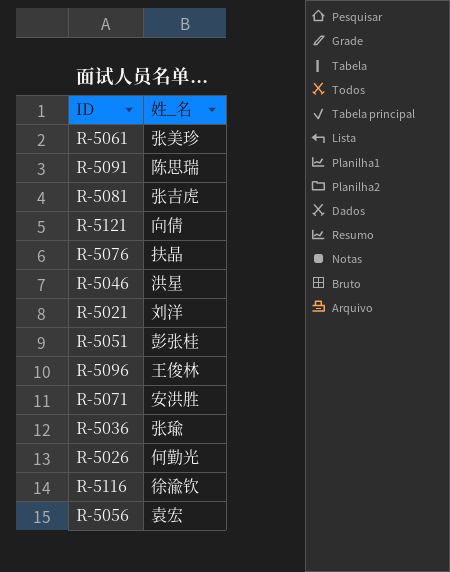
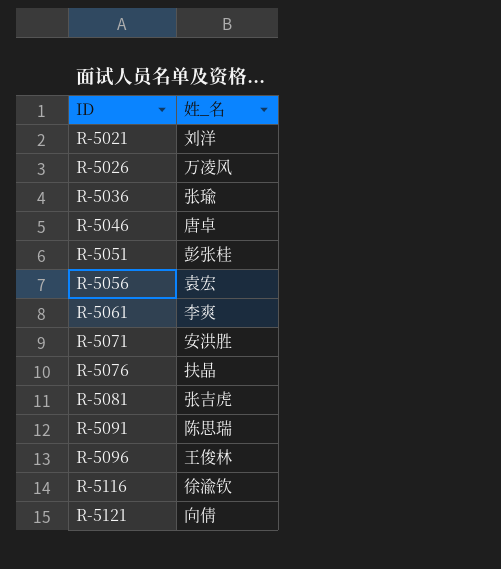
row order: none -> ID ascending
R-5026 | 姓_名: 何勤光 -> 万凌风
R-5046 | 姓_名: 洪星 -> 唐卓
R-5061 | 姓_名: 张美珍 -> 李爽

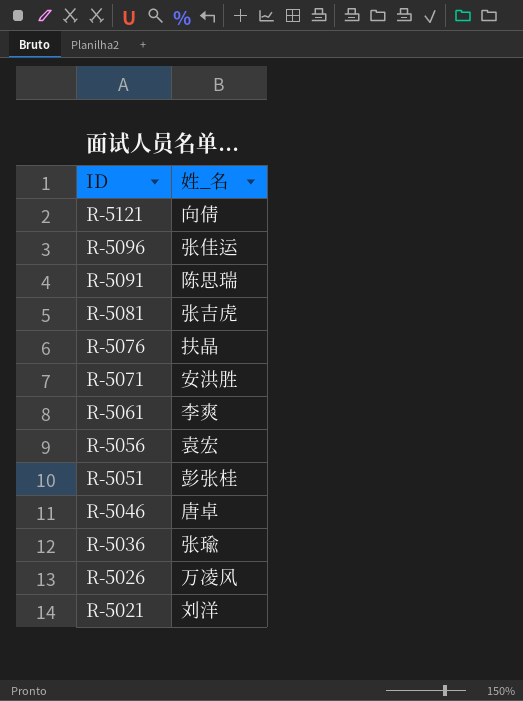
row order: ID ascending -> ID descending
row R-5116: 徐渝钦 -> none
R-5096 | 姓_名: 王俊林 -> 张佳运

